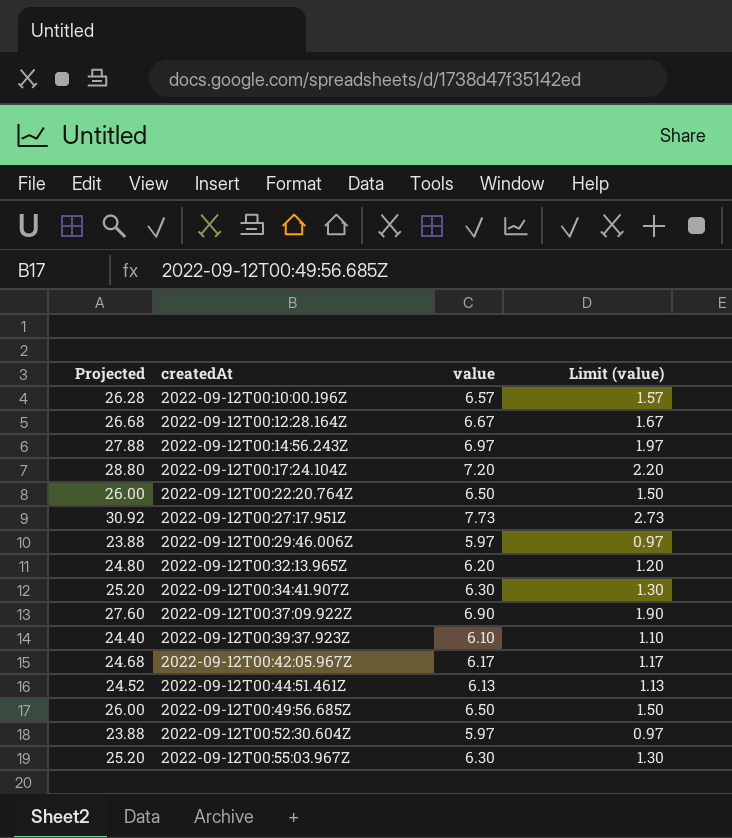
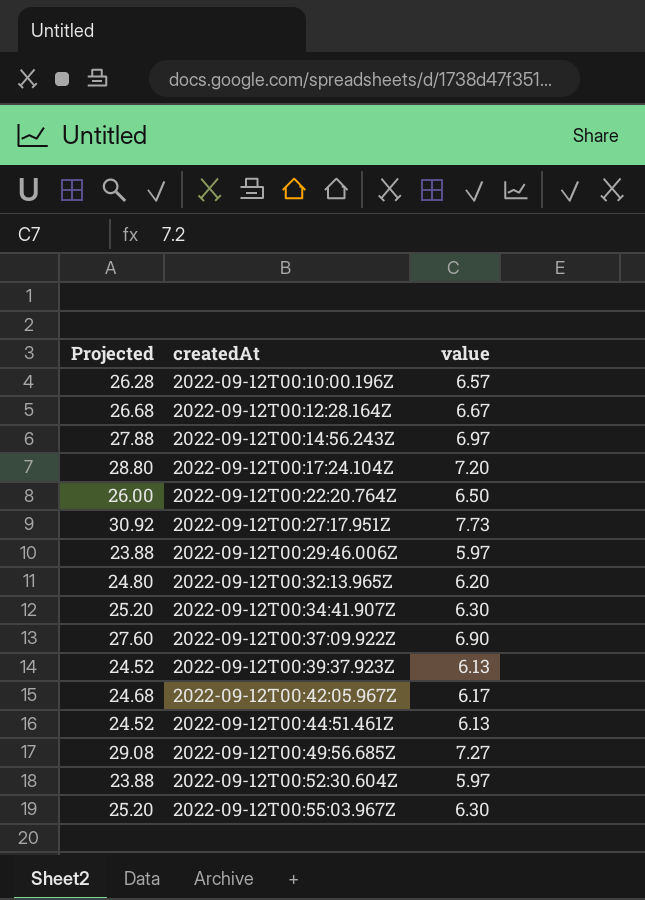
column Limit (value) | formula: [value] - 5 -> none
2022-09-12T00:39:37.923Z | Projected: 24.40 -> 24.52
2022-09-12T00:39:37.923Z | value: 6.10 -> 6.13
2022-09-12T00:49:56.685Z | Projected: 26.00 -> 29.08
2022-09-12T00:49:56.685Z | value: 6.50 -> 7.27

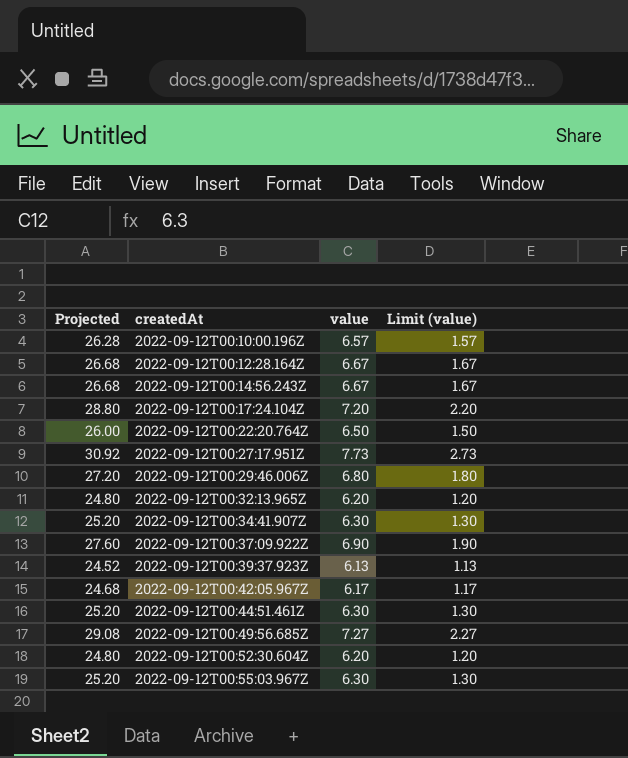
column Limit (value) | formula: none -> [value] - 5
2022-09-12T00:14:56.243Z | Projected: 27.88 -> 26.68
2022-09-12T00:14:56.243Z | value: 6.97 -> 6.67
2022-09-12T00:29:46.006Z | Projected: 23.88 -> 27.20
2022-09-12T00:29:46.006Z | value: 5.97 -> 6.80
2022-09-12T00:44:51.461Z | Projected: 24.52 -> 25.20
2022-09-12T00:44:51.461Z | value: 6.13 -> 6.30
2022-09-12T00:52:30.604Z | Projected: 23.88 -> 24.80
2022-09-12T00:52:30.604Z | value: 5.97 -> 6.20

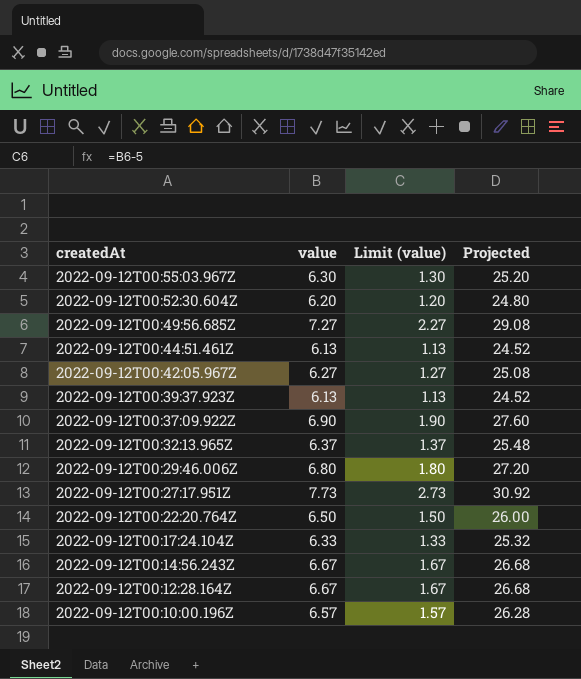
row order: createdAt ascending -> createdAt descending
column Projected | position: 1 -> 4
row 2022-09-12T00:34:41.907Z: 25.20 | 6.30 | 1.30 -> none
2022-09-12T00:44:51.461Z | value: 6.30 -> 6.13
2022-09-12T00:44:51.461Z | Limit (value): 1.30 -> 1.13
2022-09-12T00:44:51.461Z | Projected: 25.20 -> 24.52
2022-09-12T00:42:05.967Z | value: 6.17 -> 6.27
2022-09-12T00:42:05.967Z | Limit (value): 1.17 -> 1.27
2022-09-12T00:42:05.967Z | Projected: 24.68 -> 25.08
2022-09-12T00:32:13.965Z | value: 6.20 -> 6.37
2022-09-12T00:32:13.965Z | Limit (value): 1.20 -> 1.37
2022-09-12T00:32:13.965Z | Projected: 24.80 -> 25.48
2022-09-12T00:17:24.104Z | value: 7.20 -> 6.33
2022-09-12T00:17:24.104Z | Limit (value): 2.20 -> 1.33
2022-09-12T00:17:24.104Z | Projected: 28.80 -> 25.32

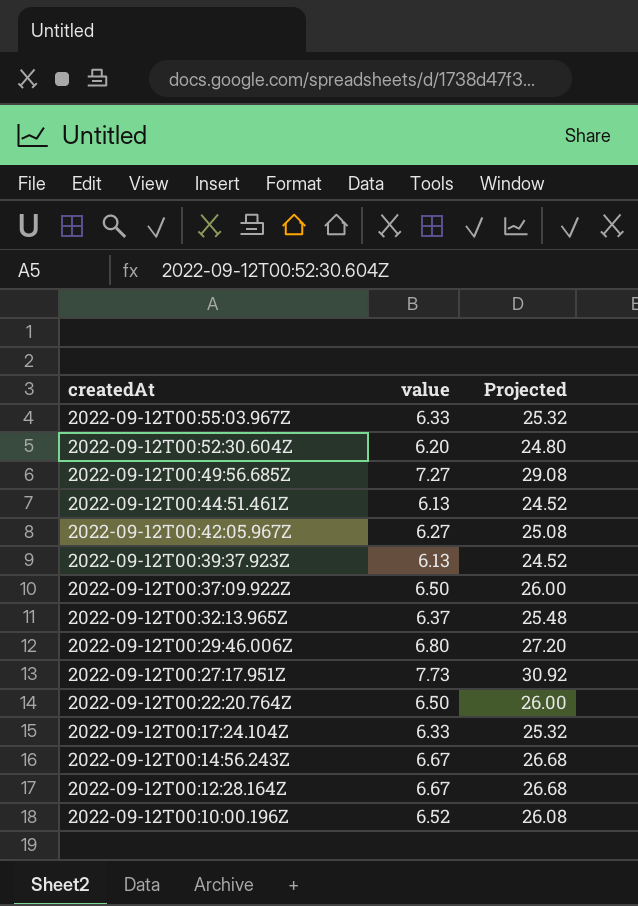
column Limit (value) | formula: [value] - 5 -> none
2022-09-12T00:55:03.967Z | value: 6.30 -> 6.33
2022-09-12T00:55:03.967Z | Projected: 25.20 -> 25.32
2022-09-12T00:37:09.922Z | value: 6.90 -> 6.50
2022-09-12T00:37:09.922Z | Projected: 27.60 -> 26.00
2022-09-12T00:10:00.196Z | value: 6.57 -> 6.52
2022-09-12T00:10:00.196Z | Projected: 26.28 -> 26.08

